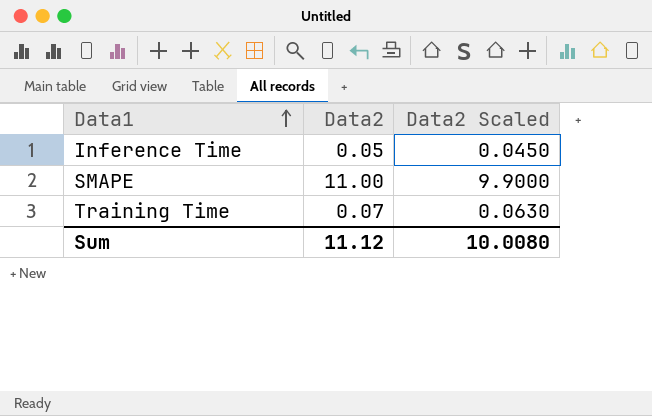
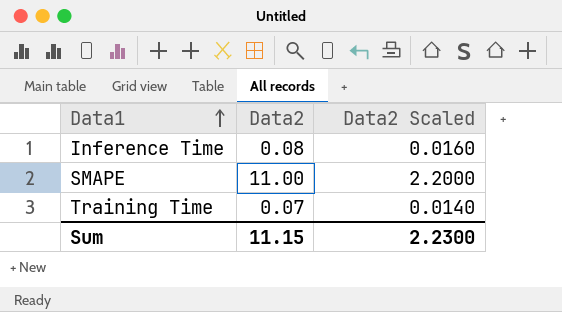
column Data2 Scaled | formula: [Data2] * 0.9 -> [Data2] * 0.2
Inference Time | Data2: 0.05 -> 0.08
Sum | Data2: 11.12 -> 11.15
Sum | Data2 Scaled: 10.0080 -> 2.2300

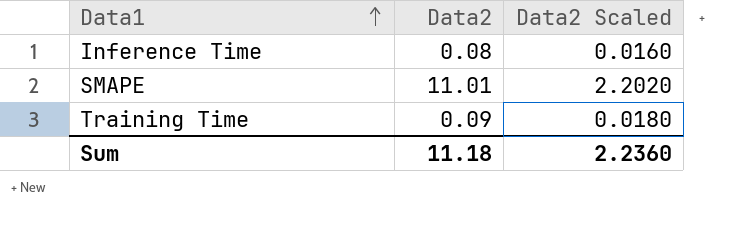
SMAPE | Data2: 11.00 -> 11.01
SMAPE | Data2 Scaled: 2.2000 -> 2.2020
Training Time | Data2: 0.07 -> 0.09
Training Time | Data2 Scaled: 0.0140 -> 0.0180
Sum | Data2: 11.15 -> 11.18
Sum | Data2 Scaled: 2.2300 -> 2.2360

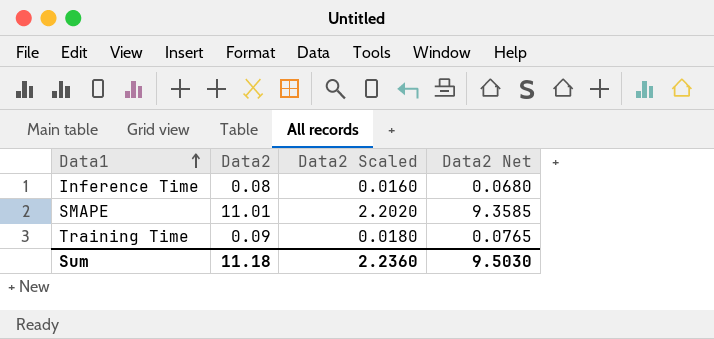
column Data2 Net | formula: none -> [Data2] * 0.85

